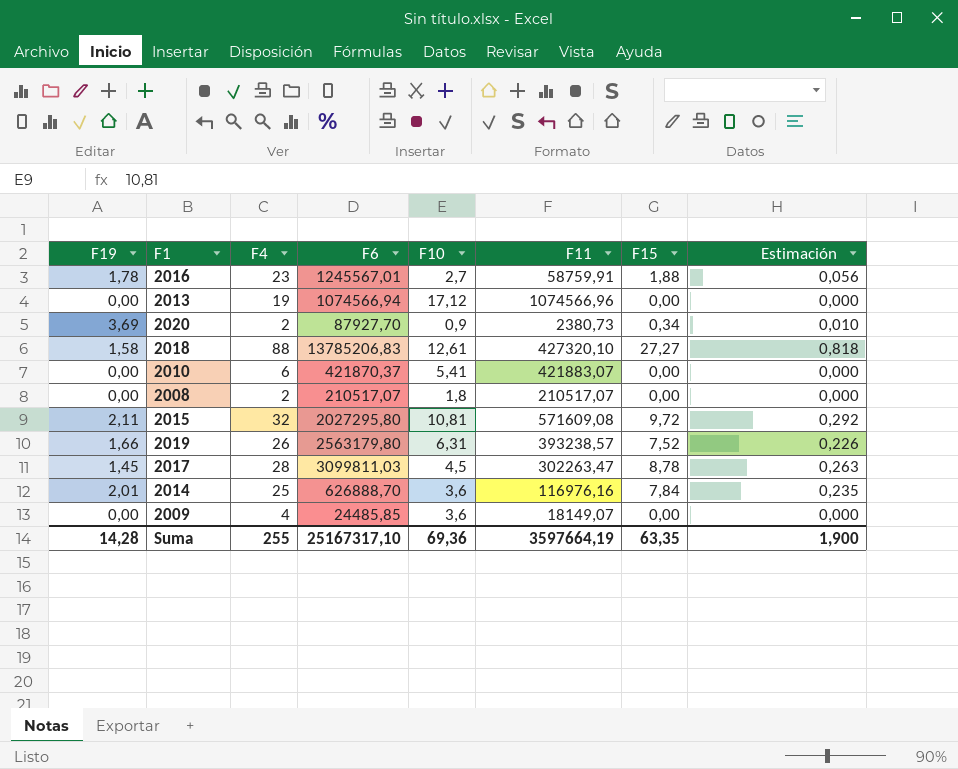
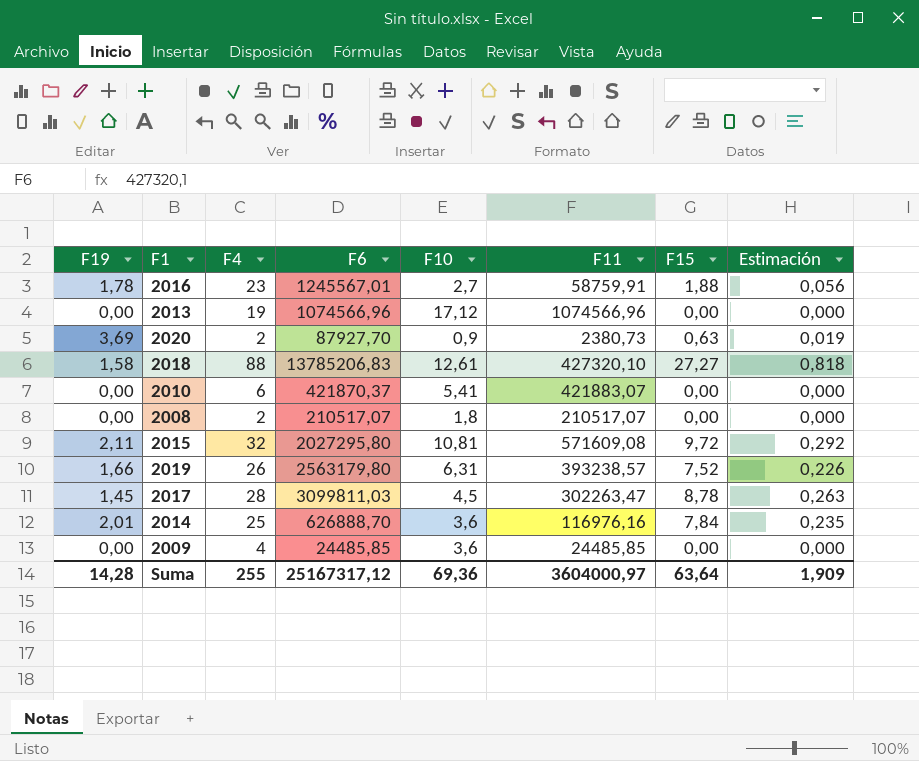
2013 | F6: 1074566,94 -> 1074566,96
2020 | F15: 0,34 -> 0,63
2020 | Estimación: 0,010 -> 0,019
2009 | F11: 18149,07 -> 24485,85
Suma | F6: 25167317,10 -> 25167317,12
Suma | F11: 3597664,19 -> 3604000,97
Suma | F15: 63,35 -> 63,64
Suma | Estimación: 1,900 -> 1,909

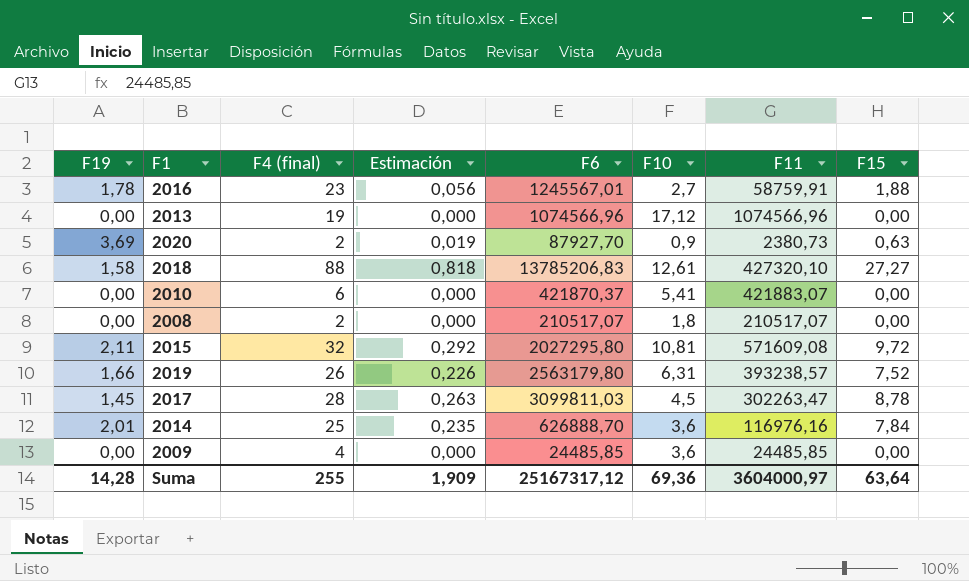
column name: F4 -> F4 (final)
column Estimación | position: 8 -> 4

